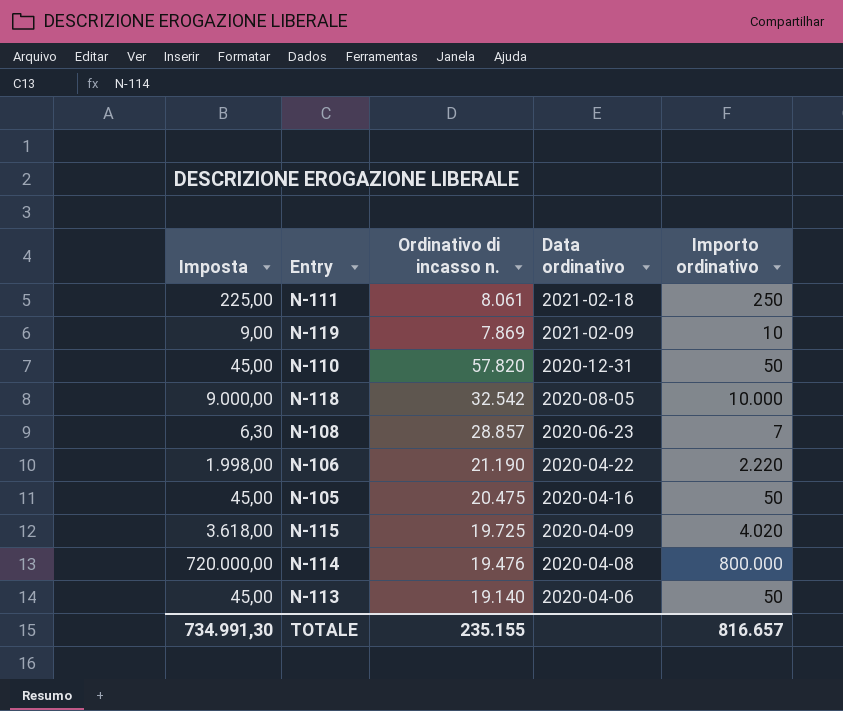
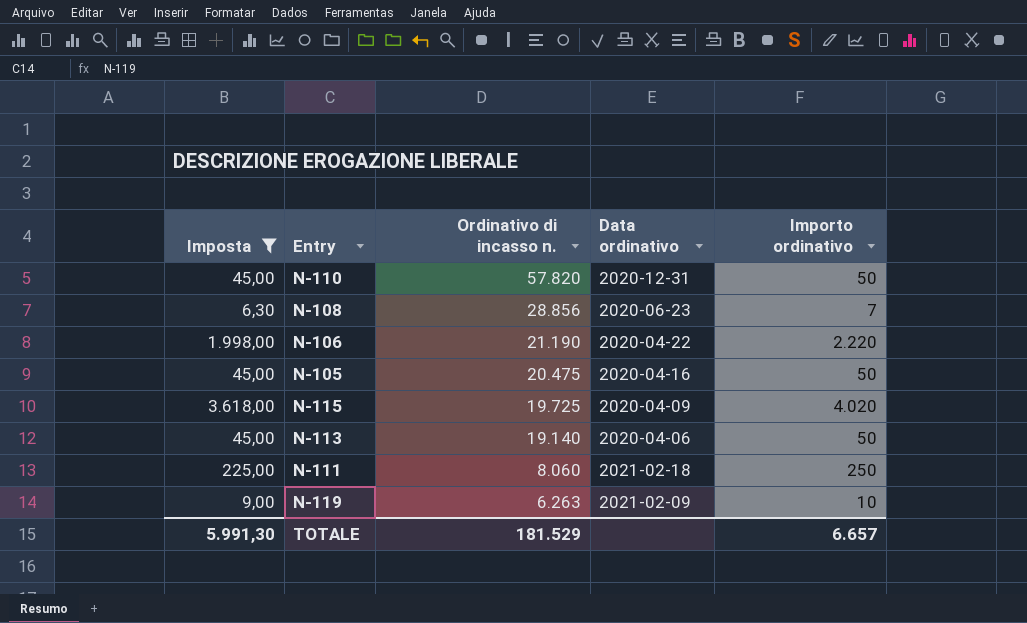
filter: none -> Imposta <= 3.618,00
row order: Data ordinativo descending -> Ordinativo di incasso n. descending
N-108 | Ordinativo di incasso n.: 28.857 -> 28.856
N-111 | Ordinativo di incasso n.: 8.061 -> 8.060
N-119 | Ordinativo di incasso n.: 7.869 -> 6.263
TOTALE | Imposta: 734.991,30 -> 5.991,30
TOTALE | Ordinativo di incasso n.: 235.155 -> 181.529
TOTALE | Importo ordinativo: 816.657 -> 6.657

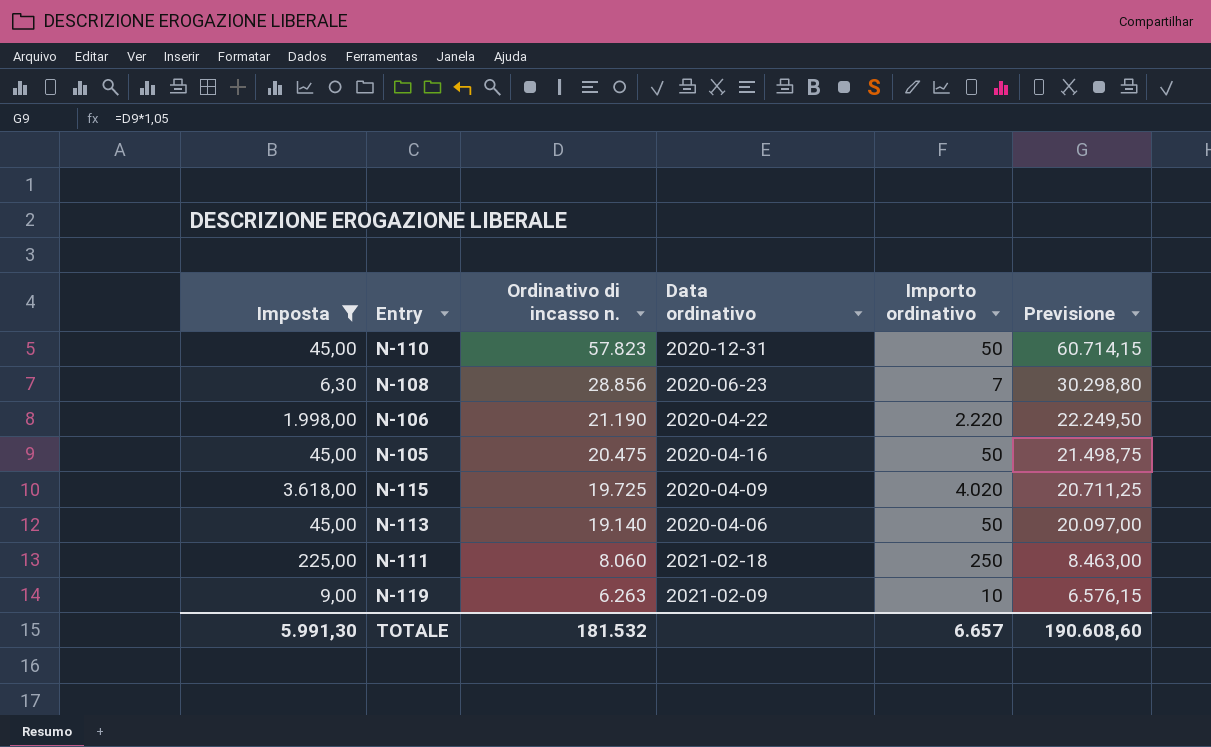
column Previsione | formula: none -> [Ordinativo di incasso n.] * 1,05
N-110 | Ordinativo di incasso n.: 57.820 -> 57.823
TOTALE | Ordinativo di incasso n.: 181.529 -> 181.532

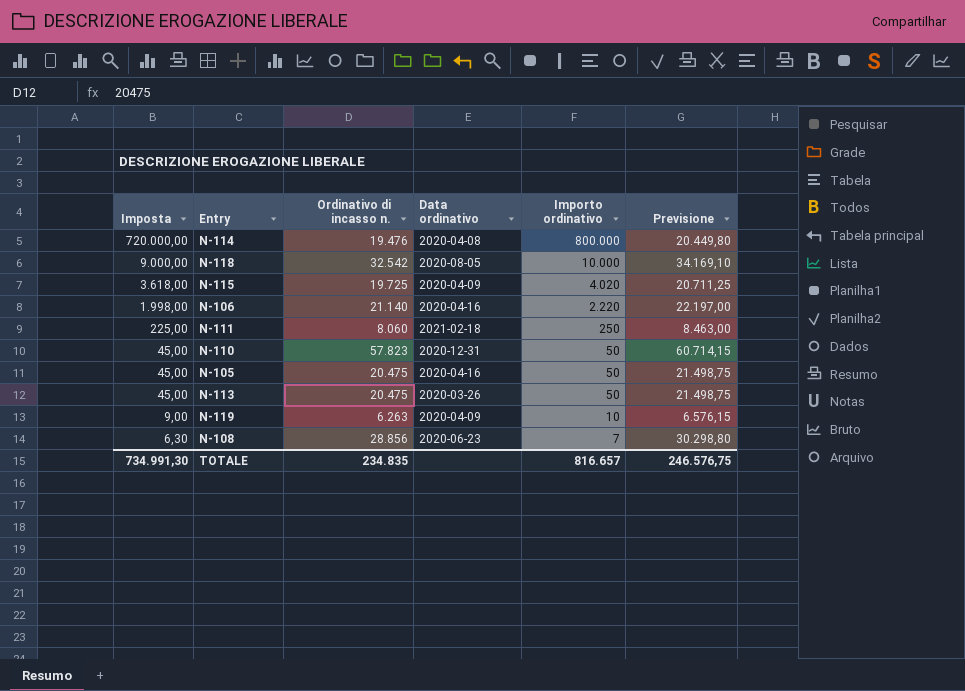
filter: Imposta <= 3.618,00 -> none
row order: Ordinativo di incasso n. descending -> Imposta descending
N-106 | Ordinativo di incasso n.: 21.190 -> 21.140
N-106 | Data ordinativo: 2020-04-22 -> 2020-04-16
N-106 | Previsione: 22.249,50 -> 22.197,00
N-113 | Ordinativo di incasso n.: 19.140 -> 20.475
N-113 | Data ordinativo: 2020-04-06 -> 2020-03-26
N-113 | Previsione: 20.097,00 -> 21.498,75
N-119 | Data ordinativo: 2021-02-09 -> 2020-04-09
TOTALE | Imposta: 5.991,30 -> 734.991,30
TOTALE | Ordinativo di incasso n.: 181.532 -> 234.835
TOTALE | Importo ordinativo: 6.657 -> 816.657
TOTALE | Previsione: 190.608,60 -> 246.576,75

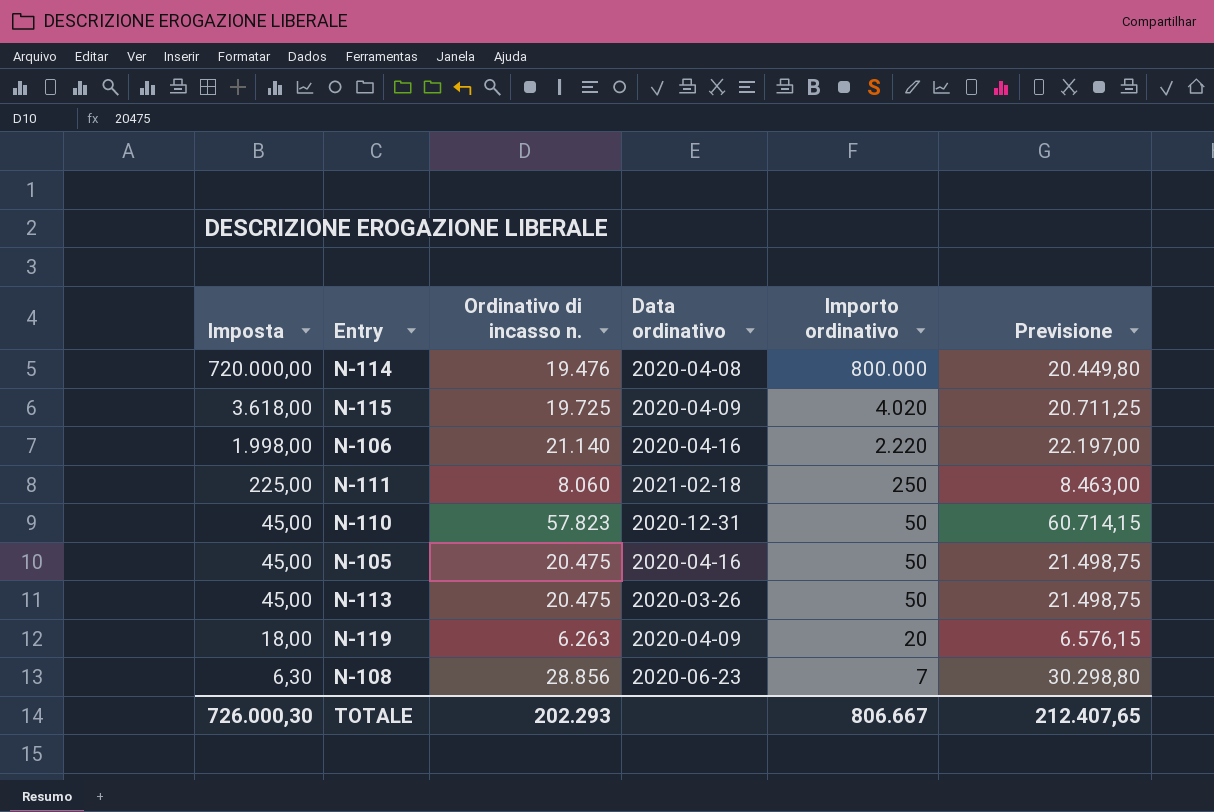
row N-118: 9.000,00 | 32.542 | 2020-08-05 | 10.000 | 34.169,10 -> none
N-119 | Imposta: 9,00 -> 18,00
N-119 | Importo ordinativo: 10 -> 20
TOTALE | Imposta: 734.991,30 -> 726.000,30
TOTALE | Ordinativo di incasso n.: 234.835 -> 202.293
TOTALE | Importo ordinativo: 816.657 -> 806.667
TOTALE | Previsione: 246.576,75 -> 212.407,65

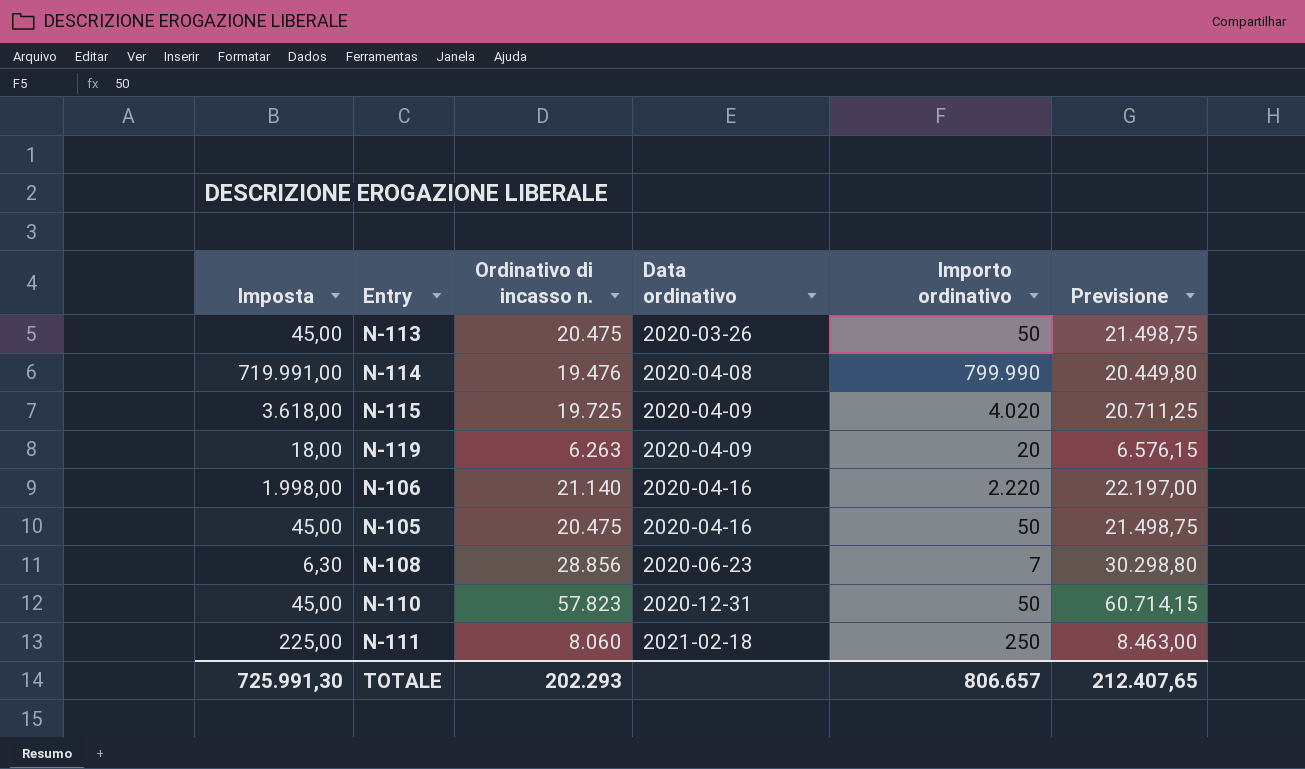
row order: Imposta descending -> Data ordinativo ascending
N-114 | Imposta: 720.000,00 -> 719.991,00
N-114 | Importo ordinativo: 800.000 -> 799.990
TOTALE | Imposta: 726.000,30 -> 725.991,30
TOTALE | Importo ordinativo: 806.667 -> 806.657

